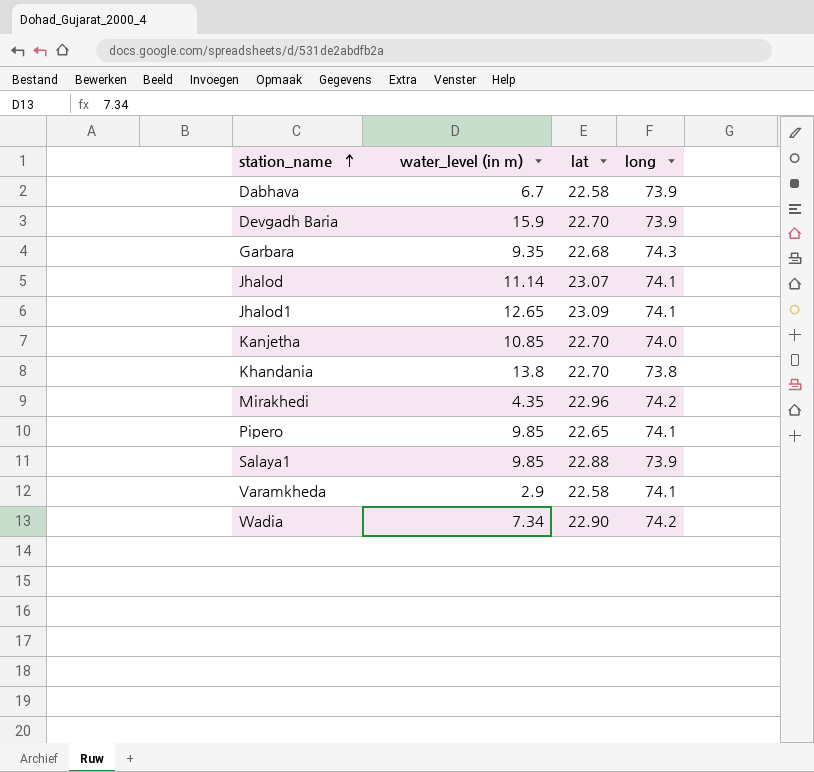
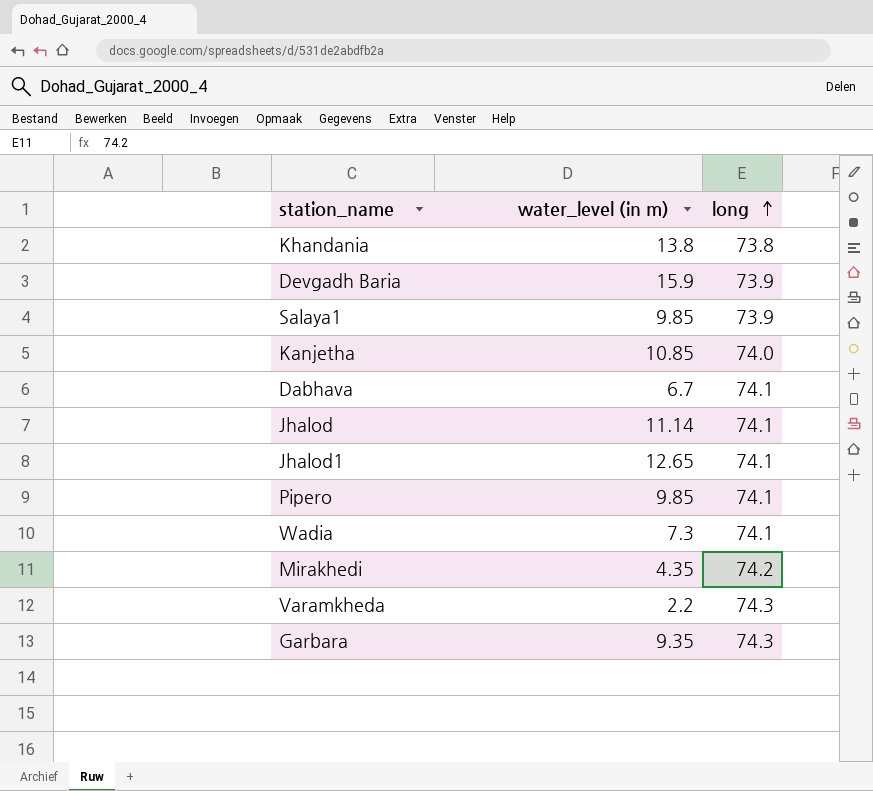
row order: station_name ascending -> long ascending
column lat | position: 3 -> none
Dabhava | long: 73.9 -> 74.1
Wadia | water_level (in m): 7.34 -> 7.3
Wadia | long: 74.2 -> 74.1
Varamkheda | water_level (in m): 2.9 -> 2.2
Varamkheda | long: 74.1 -> 74.3

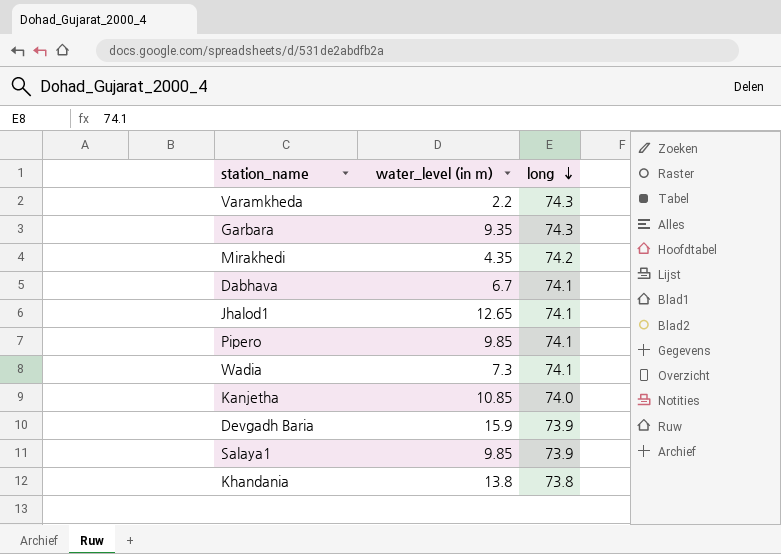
row order: long ascending -> long descending
row Jhalod: 11.14 | 74.1 -> none

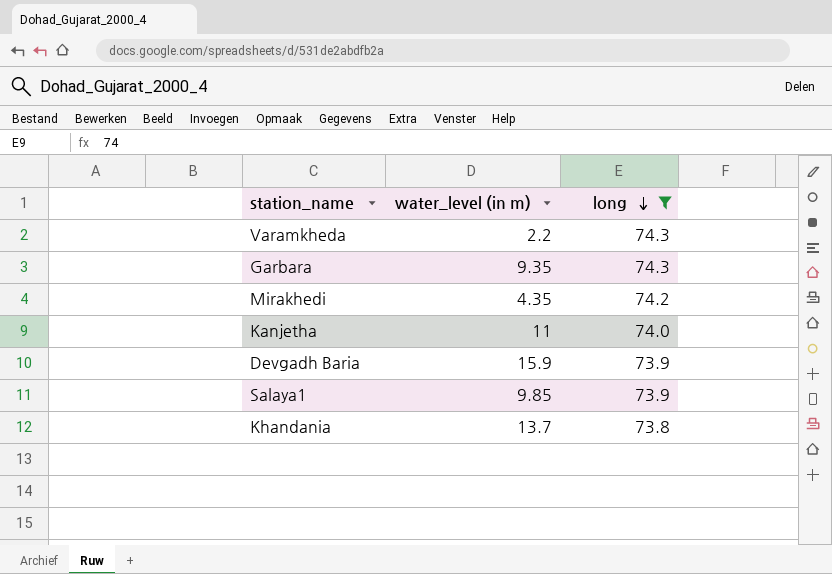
filter: none -> long != 74.1
Kanjetha | water_level (in m): 10.85 -> 11
Khandania | water_level (in m): 13.8 -> 13.7

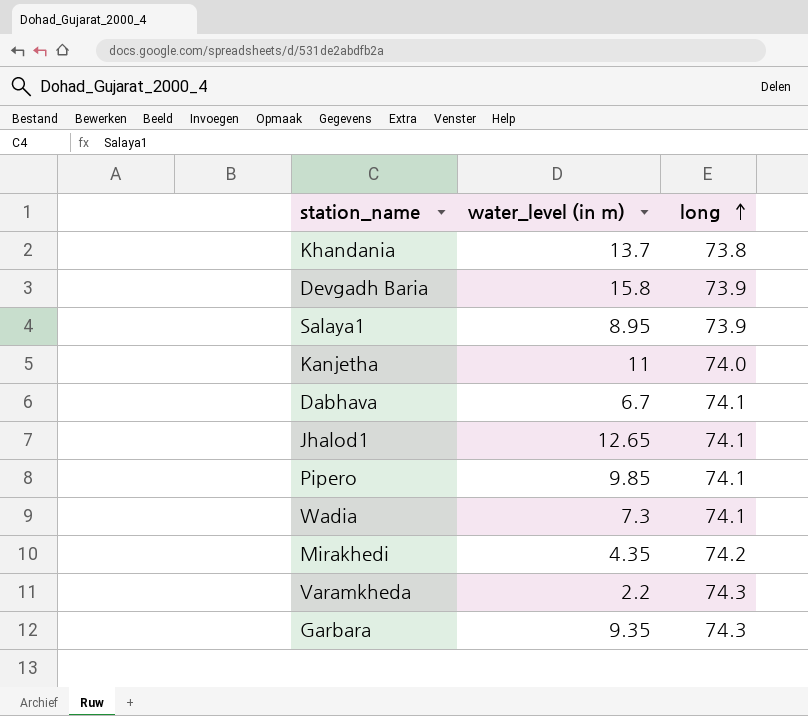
filter: long != 74.1 -> none
row order: long descending -> long ascending
Devgadh Baria | water_level (in m): 15.9 -> 15.8
Salaya1 | water_level (in m): 9.85 -> 8.95

